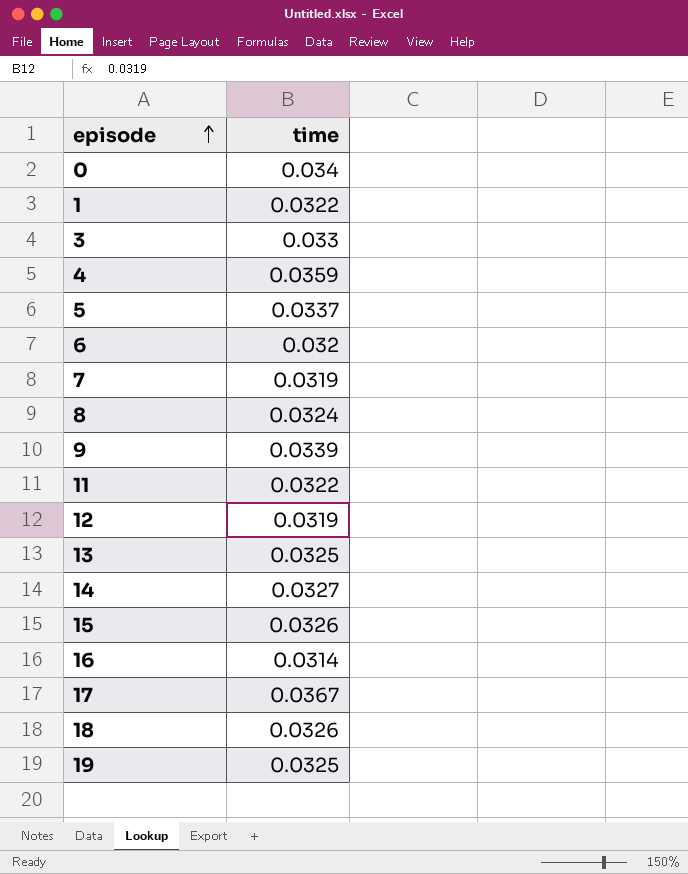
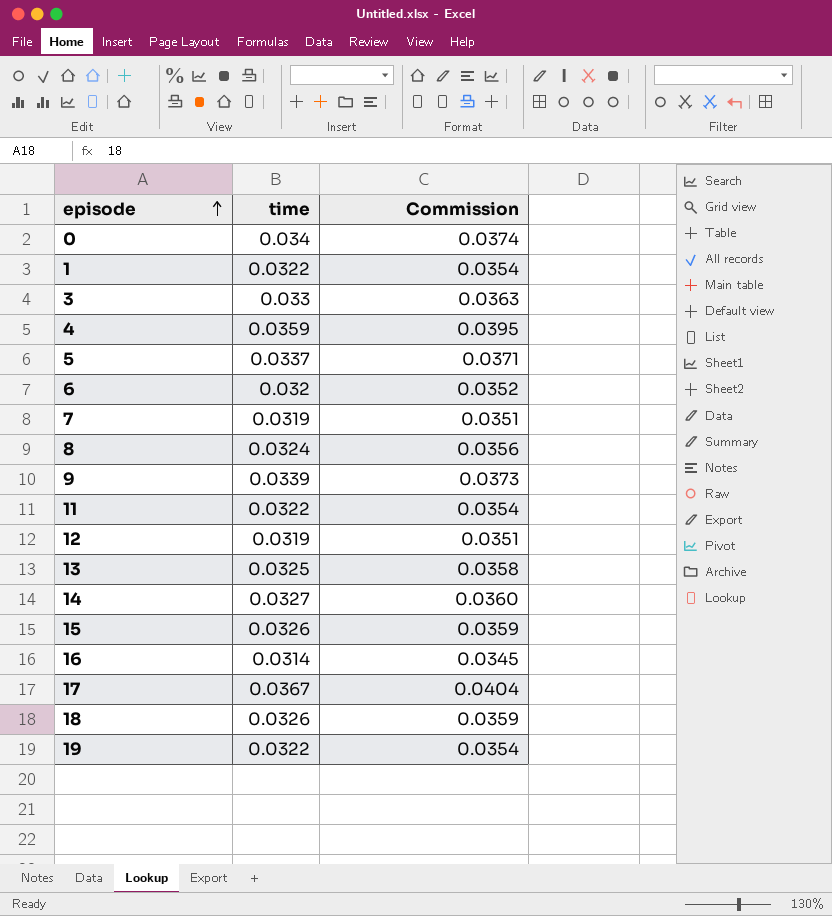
column Commission | formula: none -> [time] * 1.1
19 | time: 0.0325 -> 0.0322

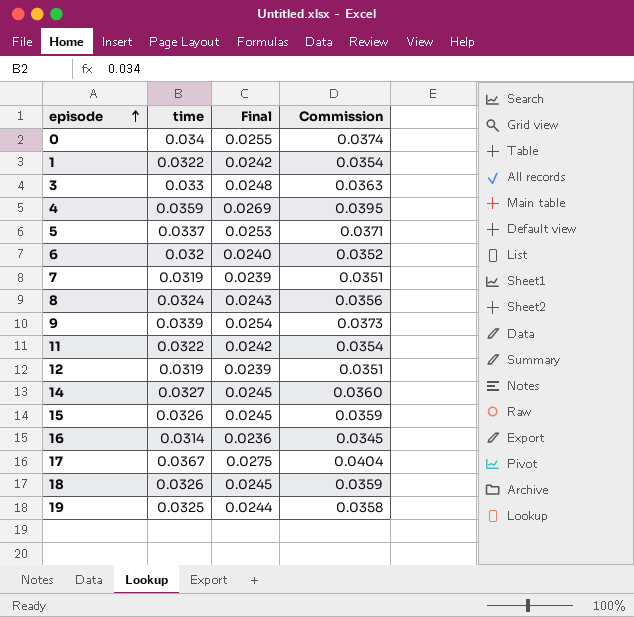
column Final | formula: none -> [time] * 0.75
row 13: 0.0325 | 0.0358 -> none
19 | time: 0.0322 -> 0.0325
19 | Commission: 0.0354 -> 0.0358

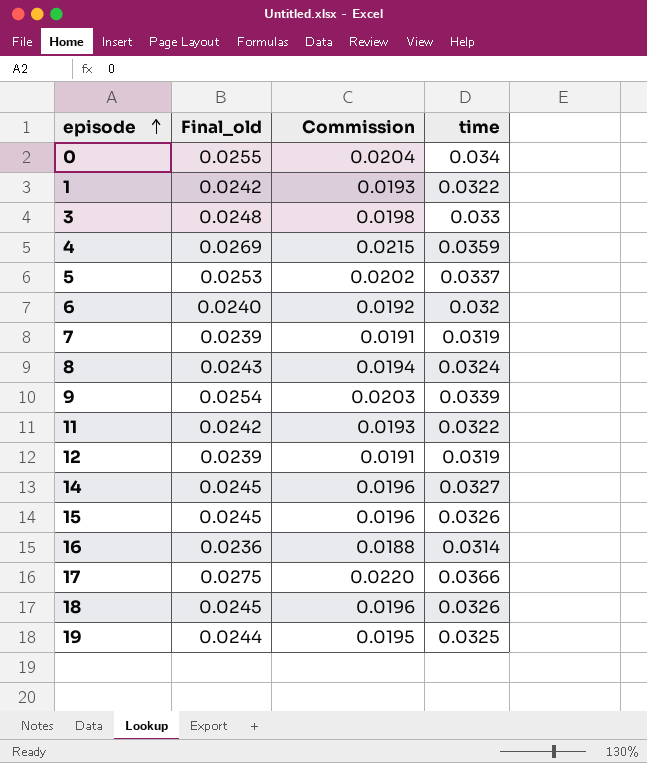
column name: Final -> Final_old
column Commission | formula: [time] * 1.1 -> [time] * 0.6
column time | position: 2 -> 4
17 | time: 0.0367 -> 0.0366

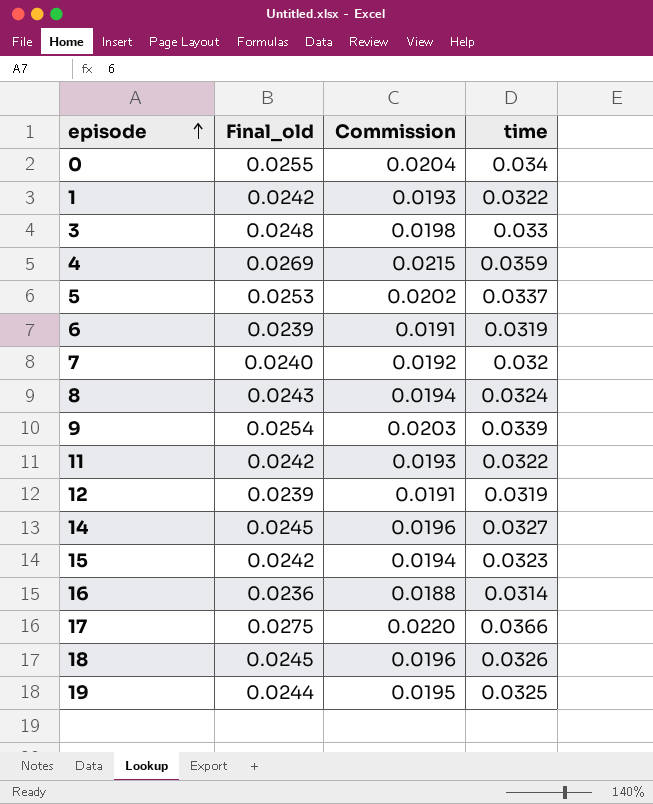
6 | Final_old: 0.0240 -> 0.0239
6 | Commission: 0.0192 -> 0.0191
6 | time: 0.032 -> 0.0319
7 | Final_old: 0.0239 -> 0.0240
7 | Commission: 0.0191 -> 0.0192
7 | time: 0.0319 -> 0.032
15 | Final_old: 0.0245 -> 0.0242
15 | Commission: 0.0196 -> 0.0194
15 | time: 0.0326 -> 0.0323

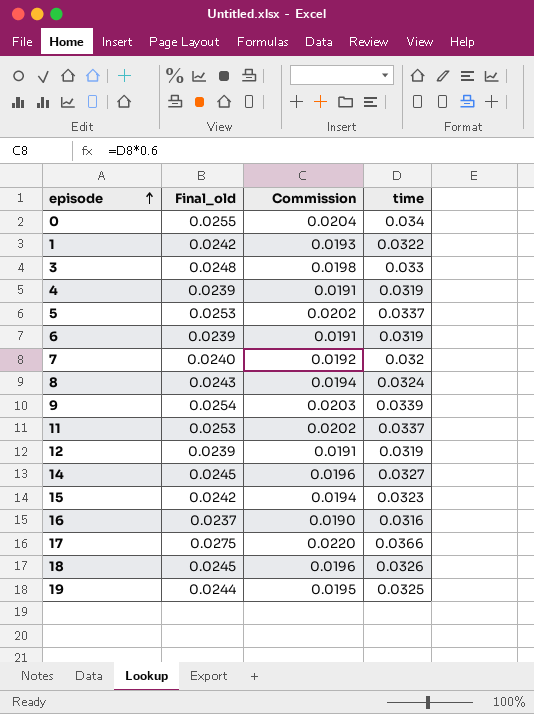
4 | Final_old: 0.0269 -> 0.0239
4 | Commission: 0.0215 -> 0.0191
4 | time: 0.0359 -> 0.0319
11 | Final_old: 0.0242 -> 0.0253
11 | Commission: 0.0193 -> 0.0202
11 | time: 0.0322 -> 0.0337
16 | Final_old: 0.0236 -> 0.0237
16 | Commission: 0.0188 -> 0.0190
16 | time: 0.0314 -> 0.0316

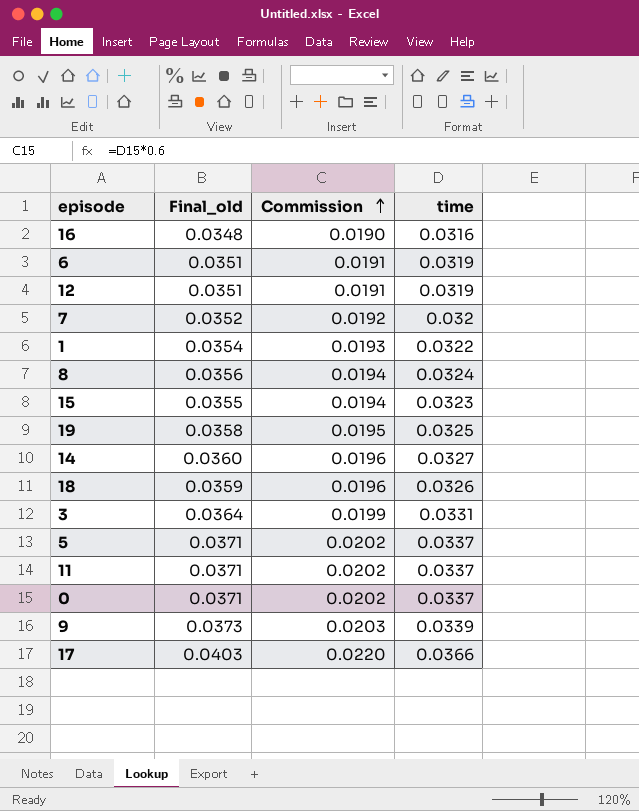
row order: episode ascending -> Commission ascending
column Final_old | formula: [time] * 0.75 -> [time] * 1.1
row 4: 0.0239 | 0.0191 | 0.0319 -> none
3 | Commission: 0.0198 -> 0.0199
3 | time: 0.033 -> 0.0331
0 | Commission: 0.0204 -> 0.0202
0 | time: 0.034 -> 0.0337

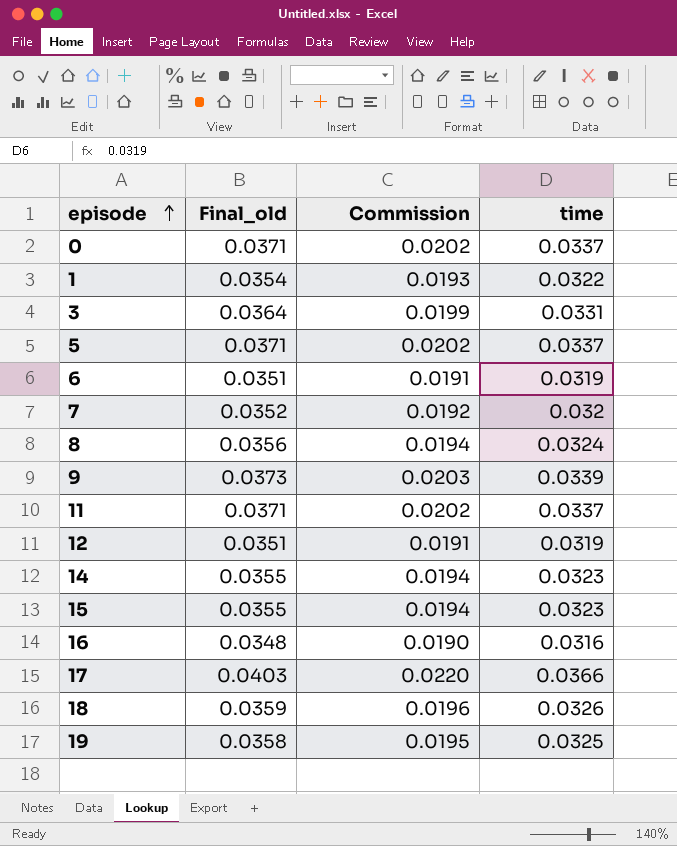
row order: Commission ascending -> episode ascending
14 | Final_old: 0.0360 -> 0.0355
14 | Commission: 0.0196 -> 0.0194
14 | time: 0.0327 -> 0.0323

